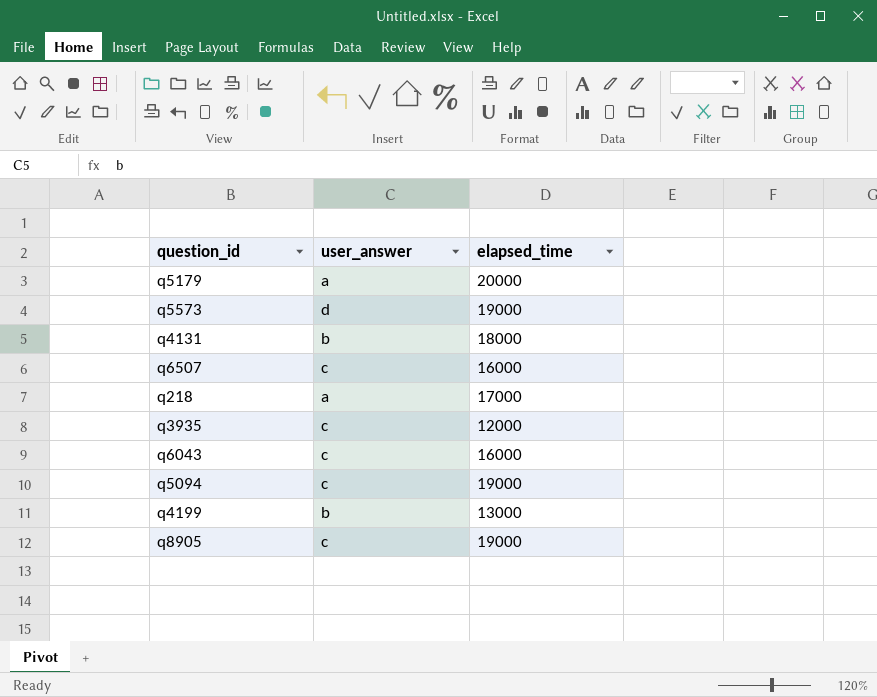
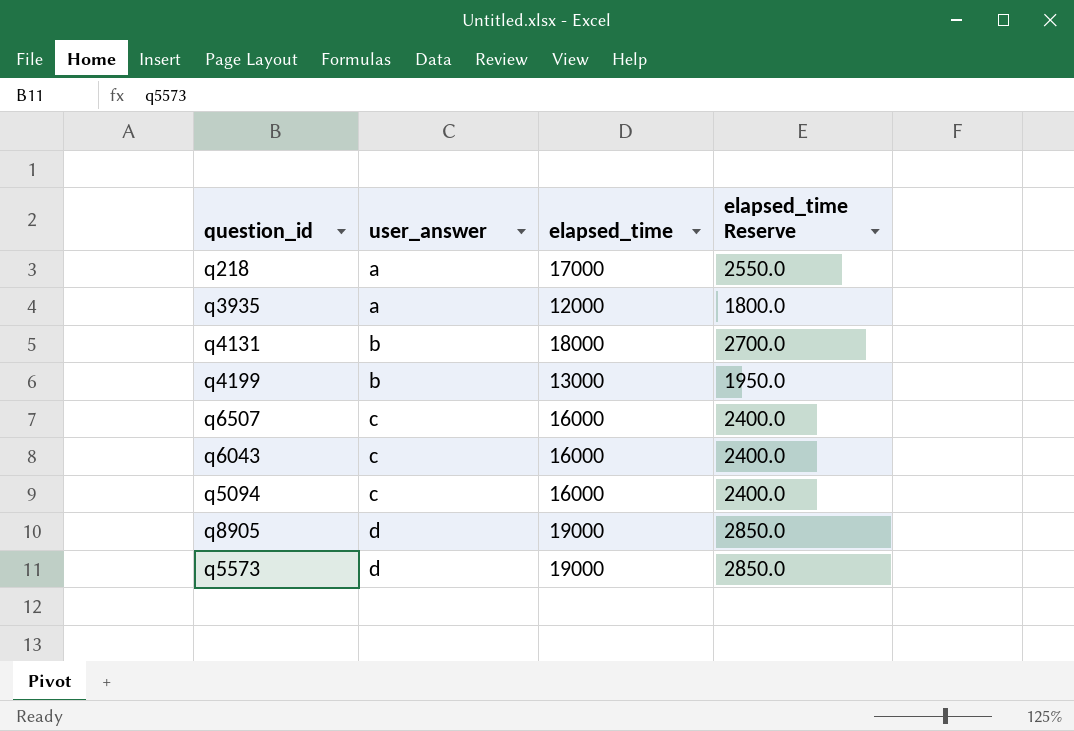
row order: none -> user_answer ascending
column elapsed_time Reserve | formula: none -> [elapsed_time] * 0.15
row q5179: a | 20000 -> none
q3935 | user_answer: c -> a
q5094 | elapsed_time: 19000 -> 16000
q8905 | user_answer: c -> d

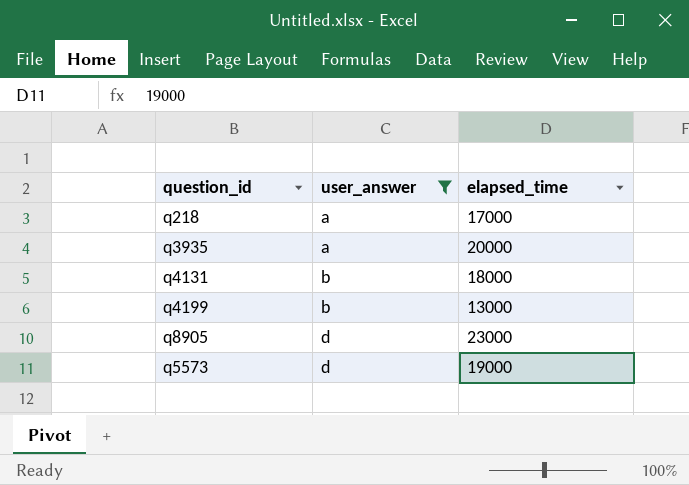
filter: none -> user_answer != c
column elapsed_time Reserve | formula: [elapsed_time] * 0.15 -> none
q3935 | elapsed_time: 12000 -> 20000
q8905 | elapsed_time: 19000 -> 23000

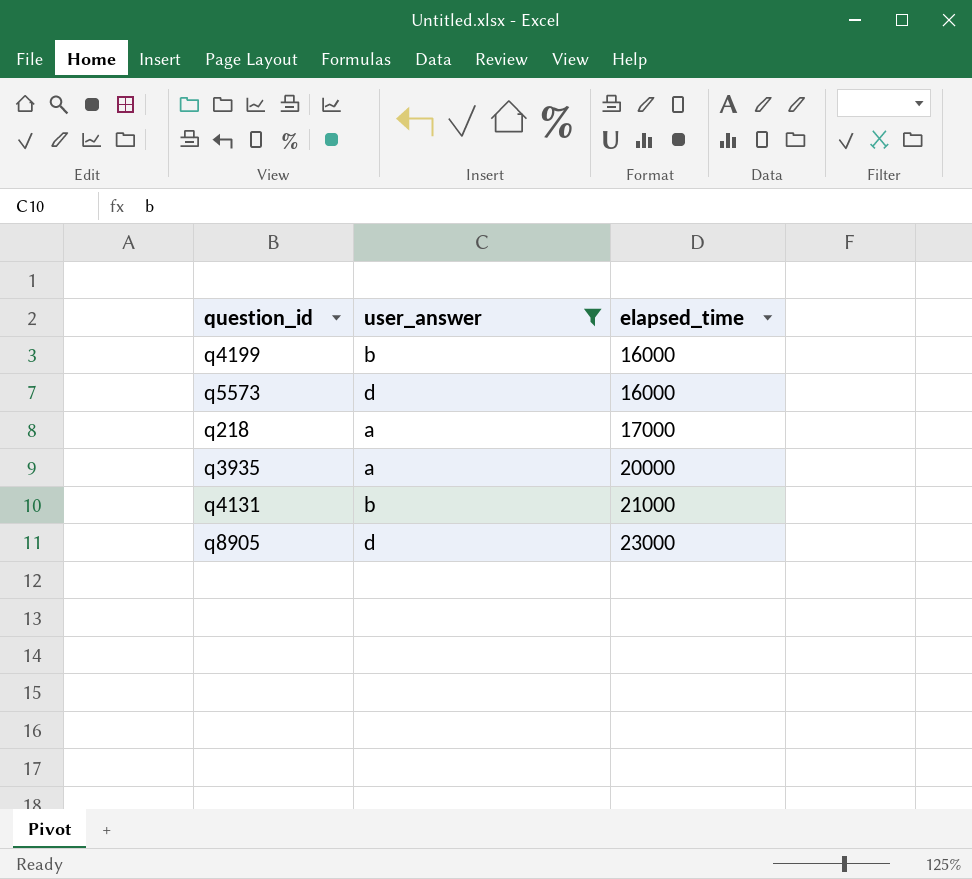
row order: user_answer ascending -> elapsed_time ascending
q4199 | elapsed_time: 13000 -> 16000
q5573 | elapsed_time: 19000 -> 16000
q4131 | elapsed_time: 18000 -> 21000

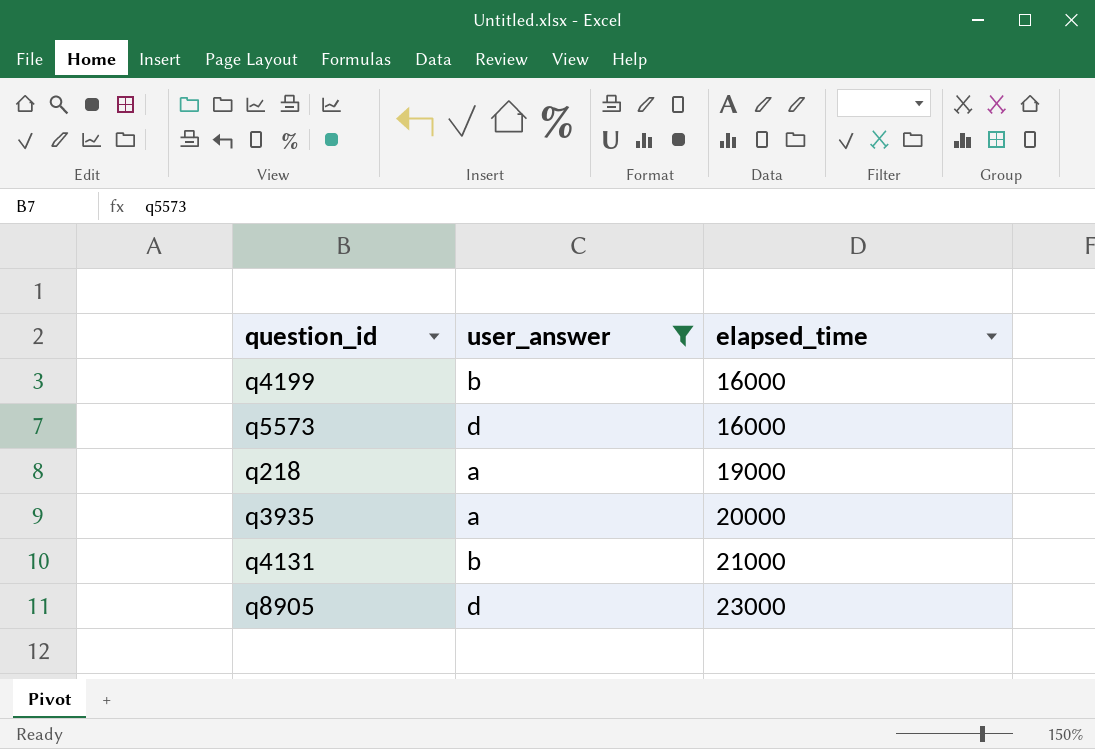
q218 | elapsed_time: 17000 -> 19000

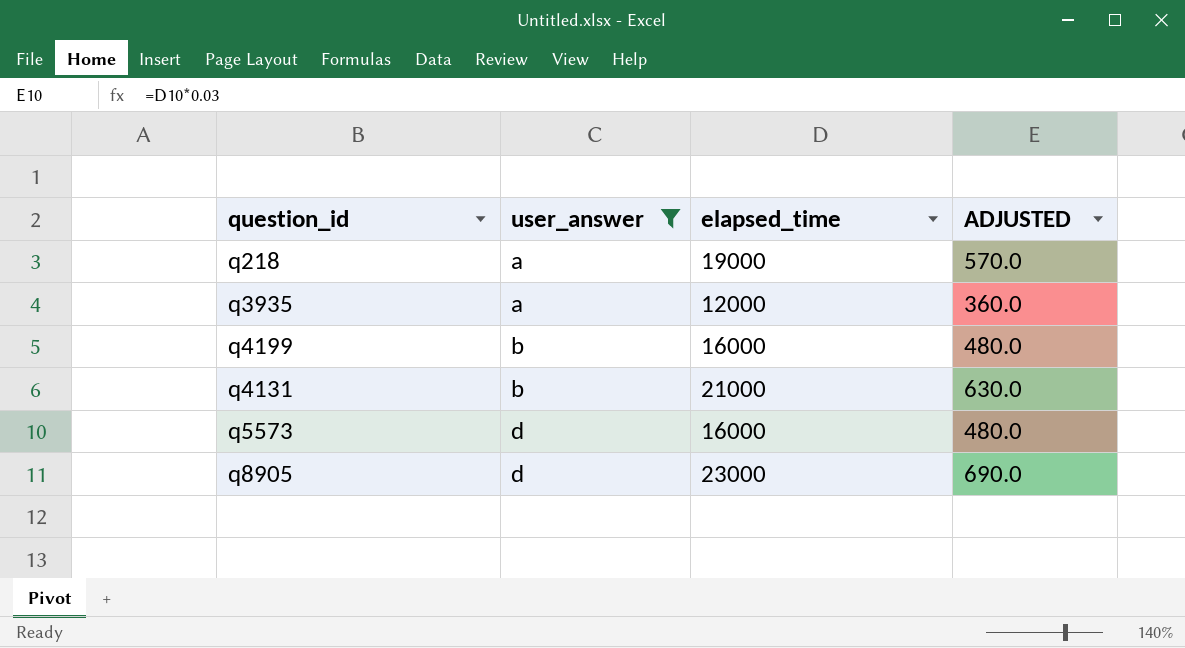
row order: elapsed_time ascending -> user_answer ascending
column ADJUSTED | formula: none -> [elapsed_time] * 0.03
q3935 | elapsed_time: 20000 -> 12000

